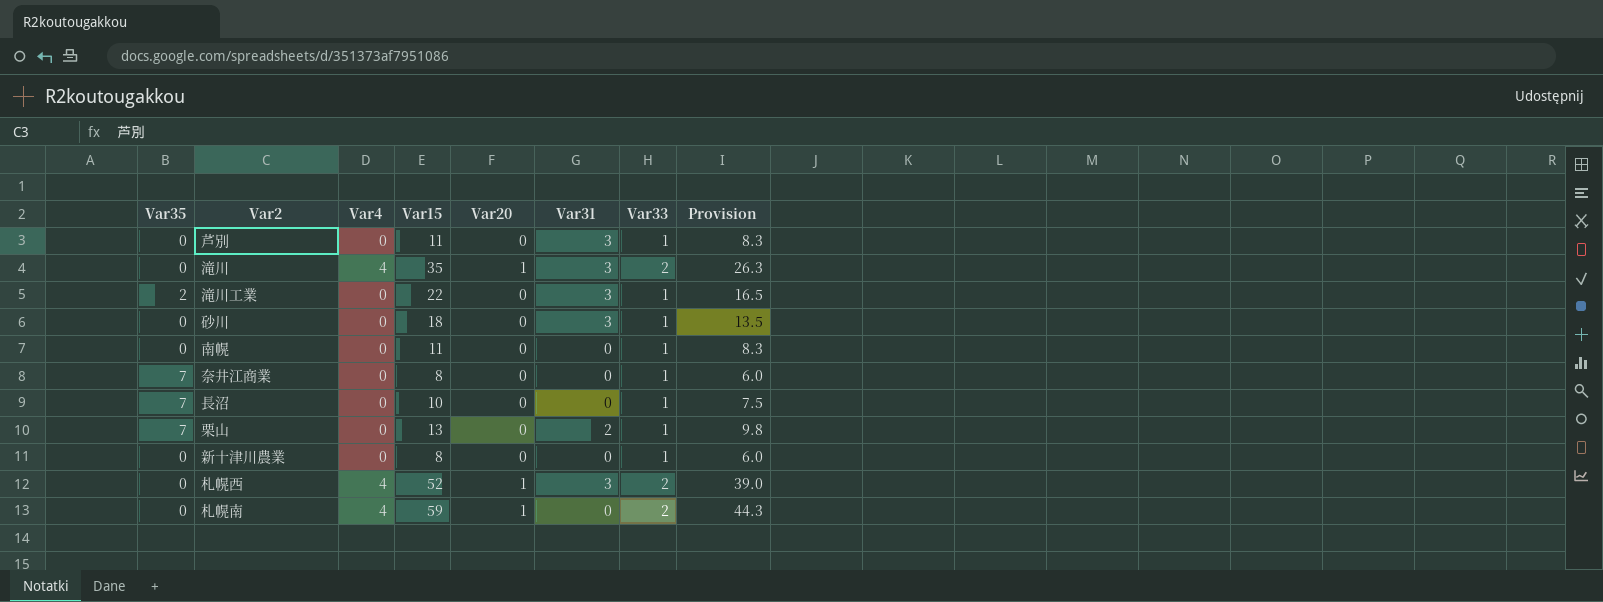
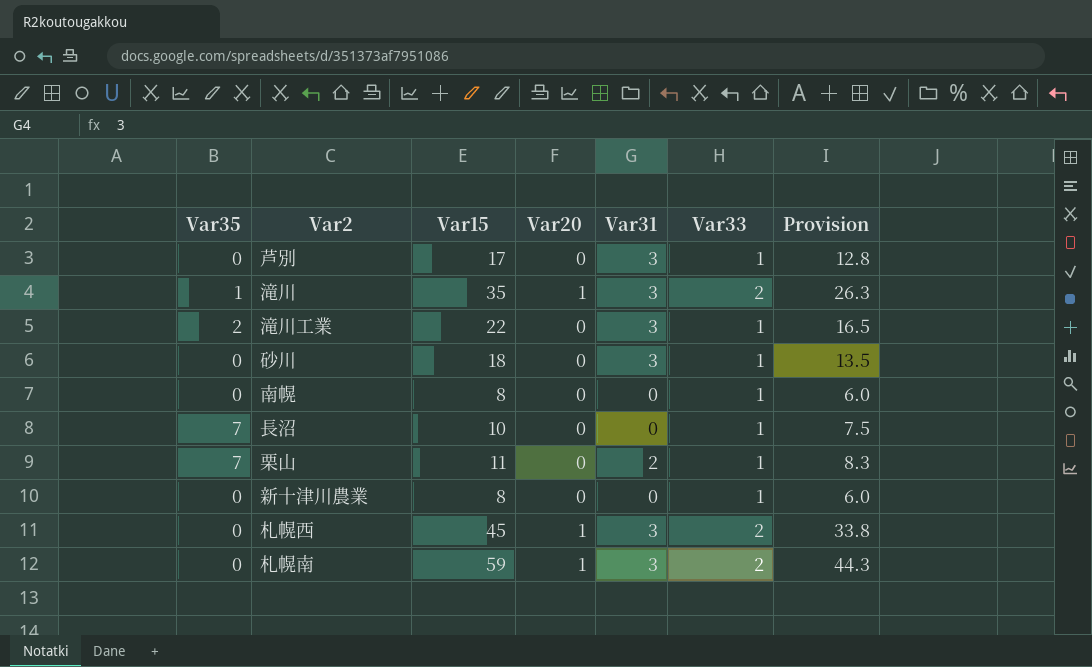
column Var4 | position: 3 -> none
row 奈井江商業: 7 | 0 | 8 | 0 | 0 | 1 | 6.0 -> none
芦別 | Var15: 11 -> 17
芦別 | Provision: 8.3 -> 12.8
滝川 | Var35: 0 -> 1
南幌 | Var15: 11 -> 8
南幌 | Provision: 8.3 -> 6.0
栗山 | Var15: 13 -> 11
栗山 | Provision: 9.8 -> 8.3
札幌西 | Var15: 52 -> 45
札幌西 | Provision: 39.0 -> 33.8
札幌南 | Var31: 0 -> 3

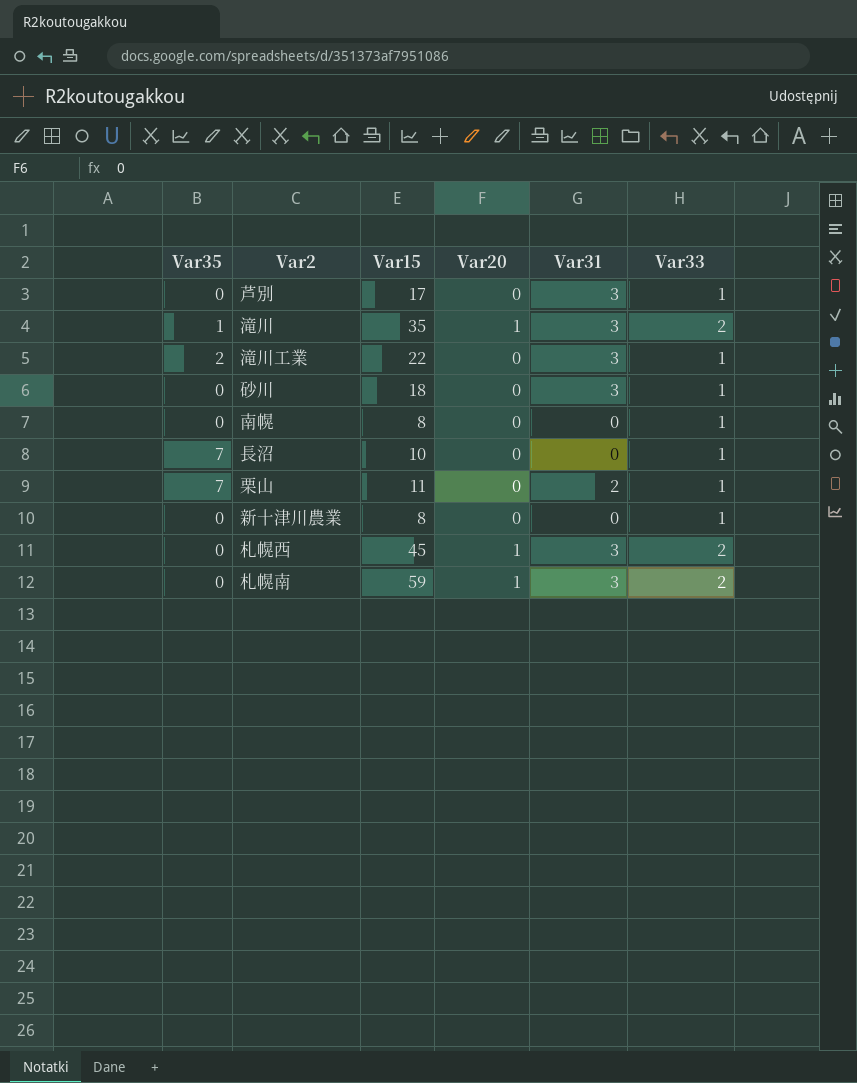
column Provision | formula: [Var15] * 0.75 -> none

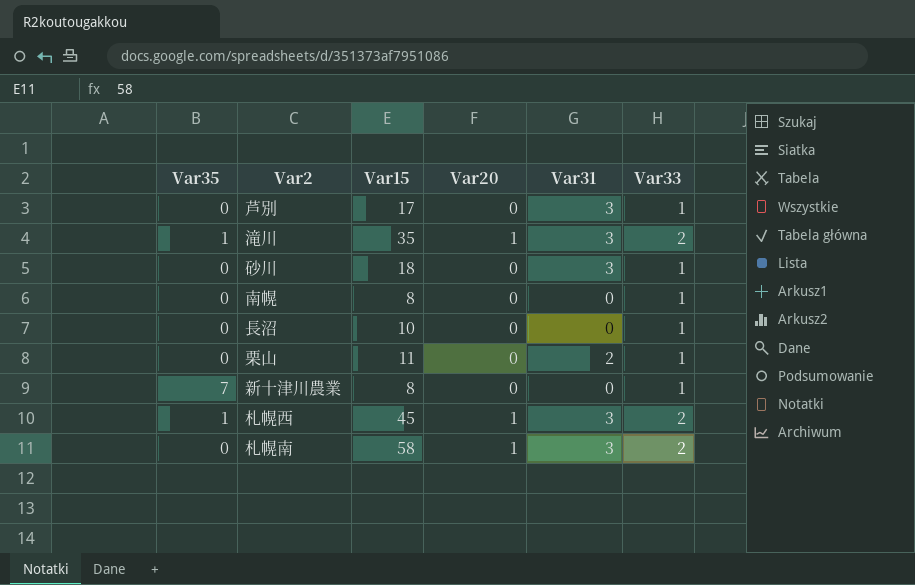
row 滝川工業: 2 | 22 | 0 | 3 | 1 -> none
長沼 | Var35: 7 -> 0
栗山 | Var35: 7 -> 0
新十津川農業 | Var35: 0 -> 7
札幌西 | Var35: 0 -> 1
札幌南 | Var15: 59 -> 58

